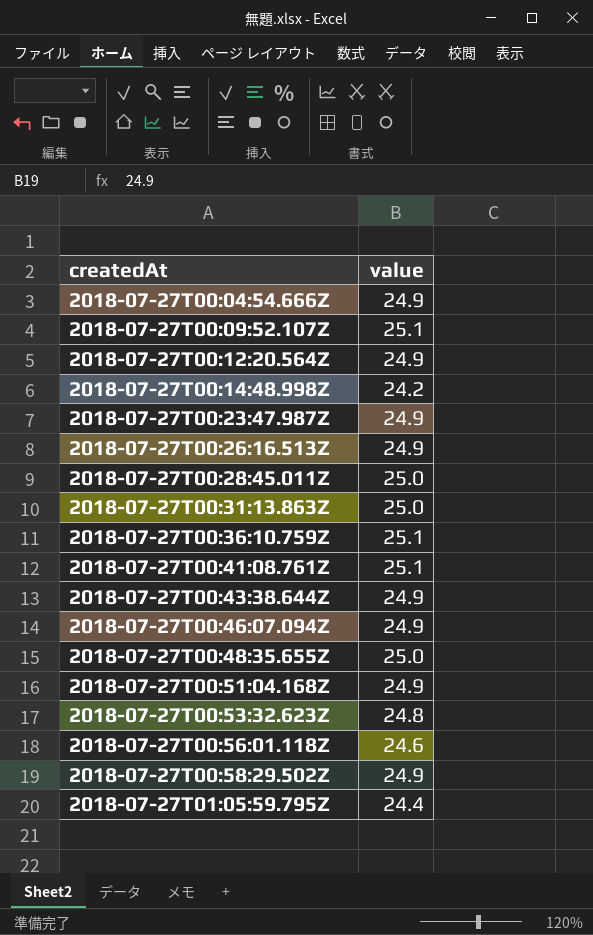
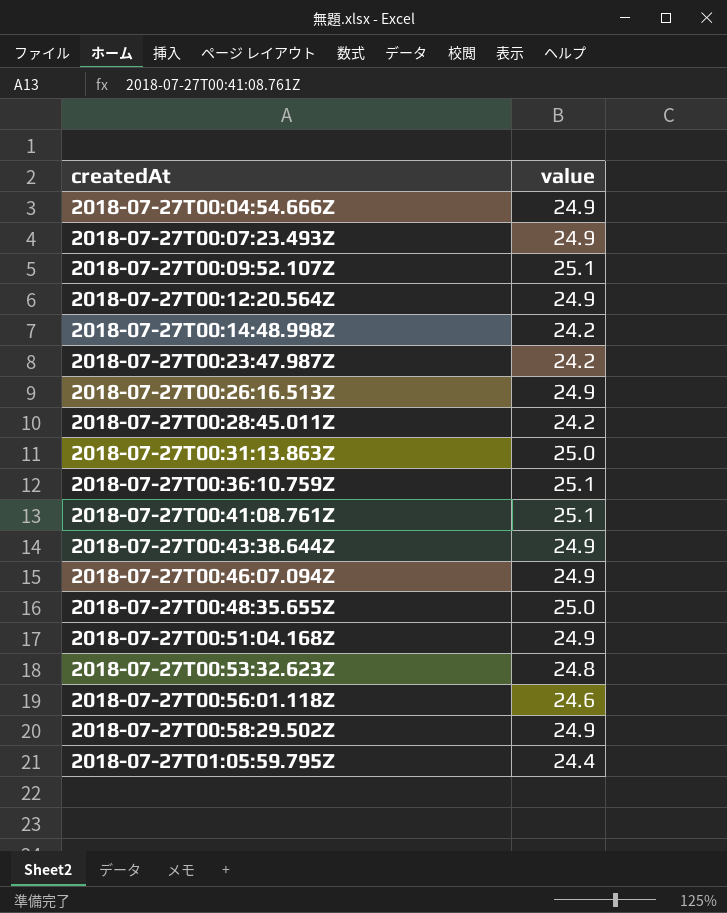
row 2018-07-27T00:07:23.493Z: none -> 24.9
2018-07-27T00:23:47.987Z | value: 24.9 -> 24.2
2018-07-27T00:28:45.011Z | value: 25.0 -> 24.2

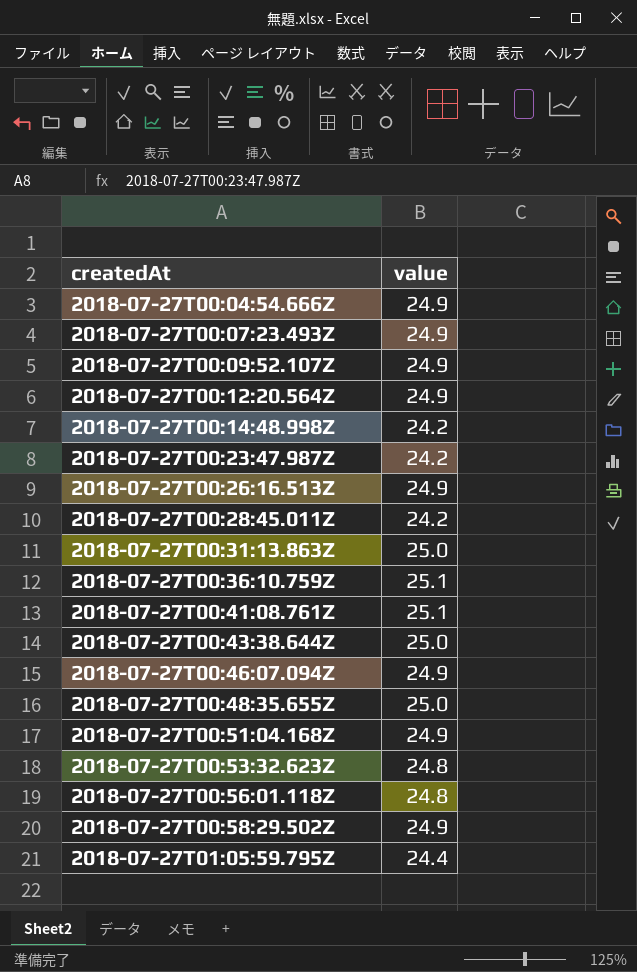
2018-07-27T00:09:52.107Z | value: 25.1 -> 24.9
2018-07-27T00:43:38.644Z | value: 24.9 -> 25.0
2018-07-27T00:56:01.118Z | value: 24.6 -> 24.8

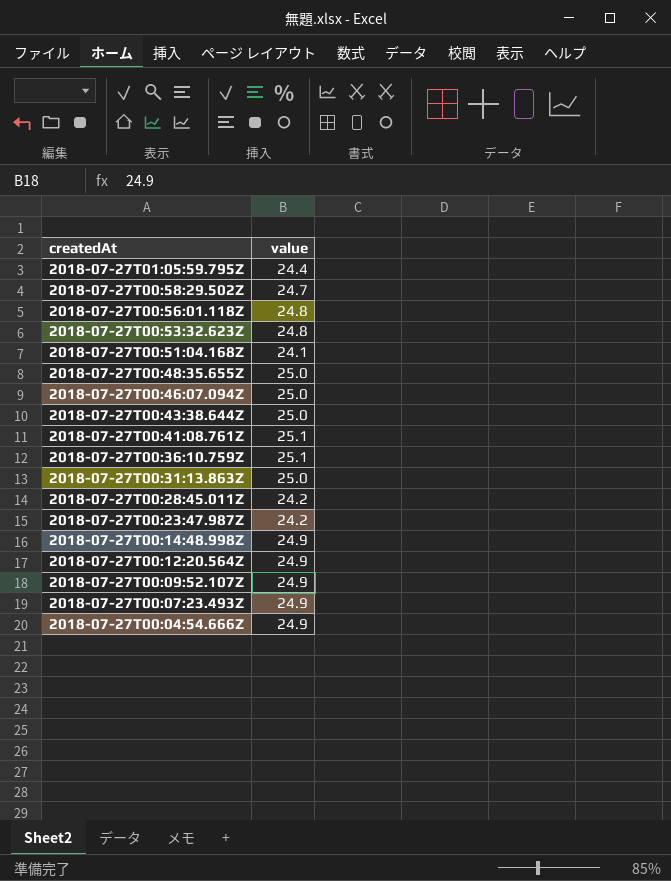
row order: createdAt ascending -> createdAt descending
row 2018-07-27T00:26:16.513Z: 24.9 -> none
2018-07-27T00:58:29.502Z | value: 24.9 -> 24.7
2018-07-27T00:51:04.168Z | value: 24.9 -> 24.1
2018-07-27T00:46:07.094Z | value: 24.9 -> 25.0
2018-07-27T00:14:48.998Z | value: 24.2 -> 24.9

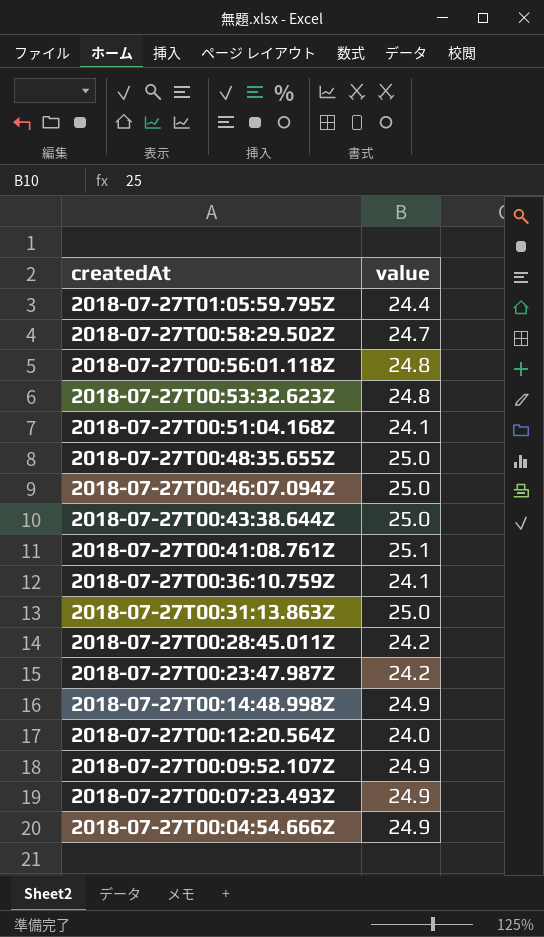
2018-07-27T00:36:10.759Z | value: 25.1 -> 24.1
2018-07-27T00:12:20.564Z | value: 24.9 -> 24.0

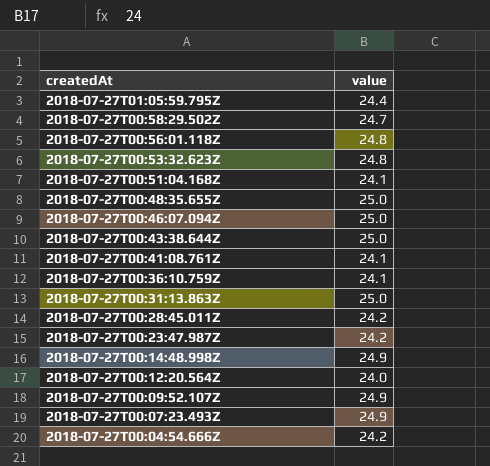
2018-07-27T00:41:08.761Z | value: 25.1 -> 24.1
2018-07-27T00:04:54.666Z | value: 24.9 -> 24.2

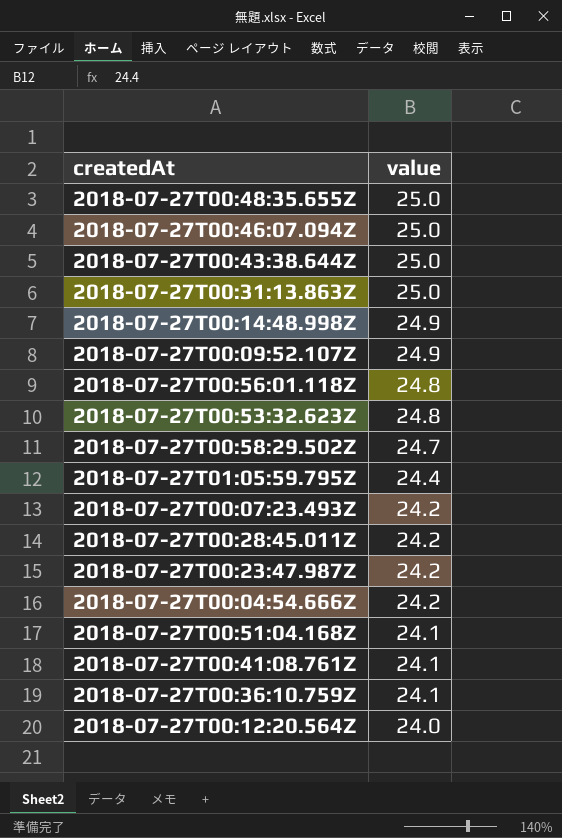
row order: createdAt descending -> value descending
2018-07-27T00:07:23.493Z | value: 24.9 -> 24.2

